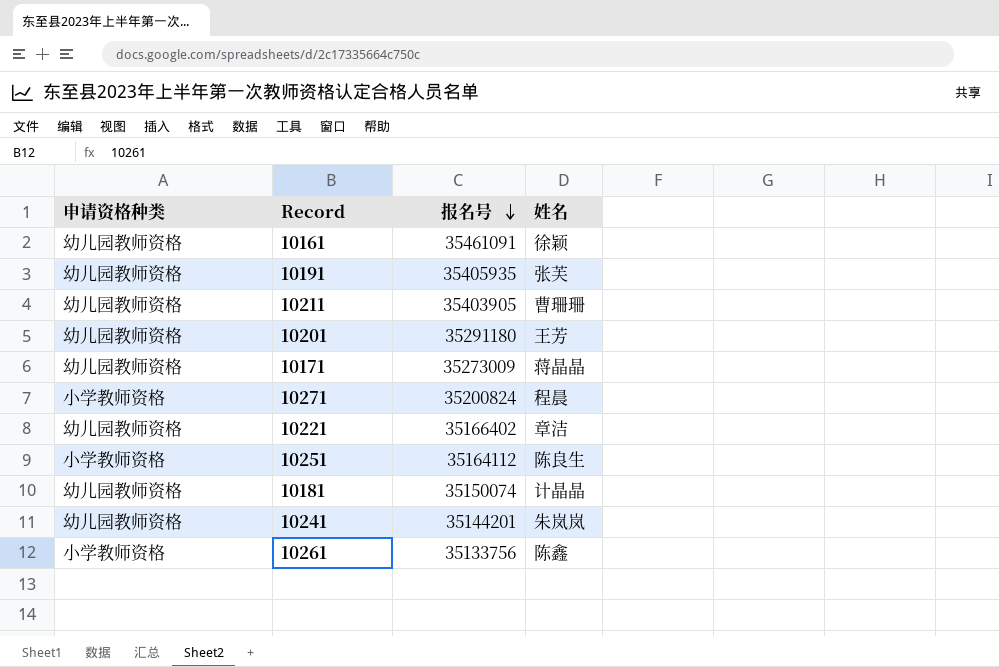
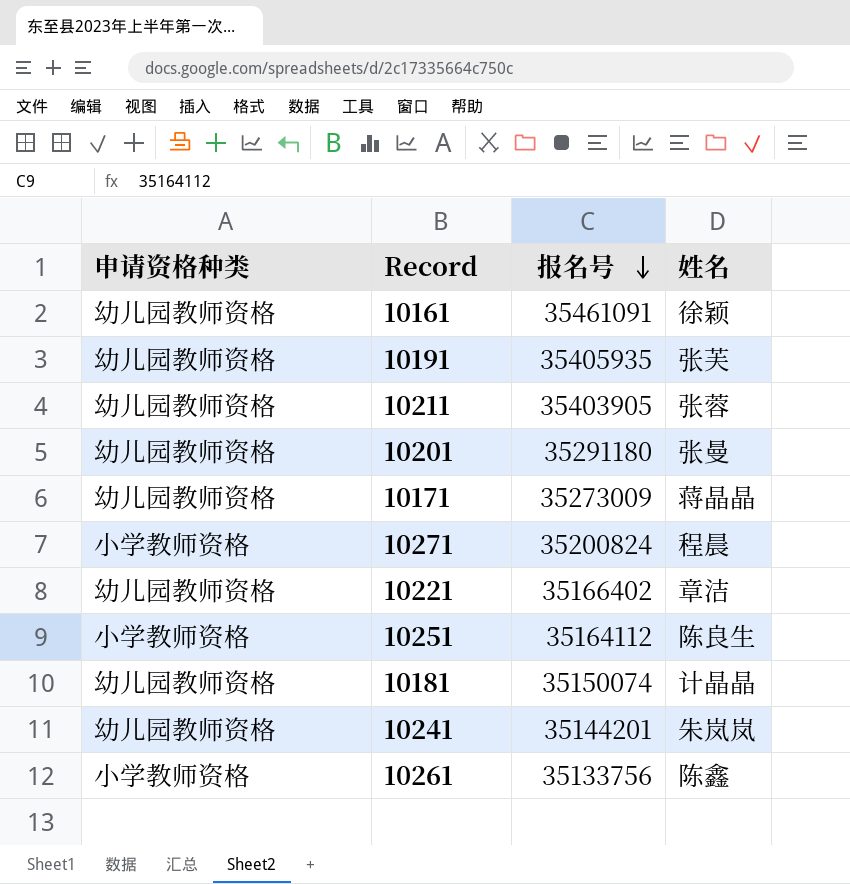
10211 | 姓名: 曹珊珊 -> 张蓉
10201 | 姓名: 王芳 -> 张曼

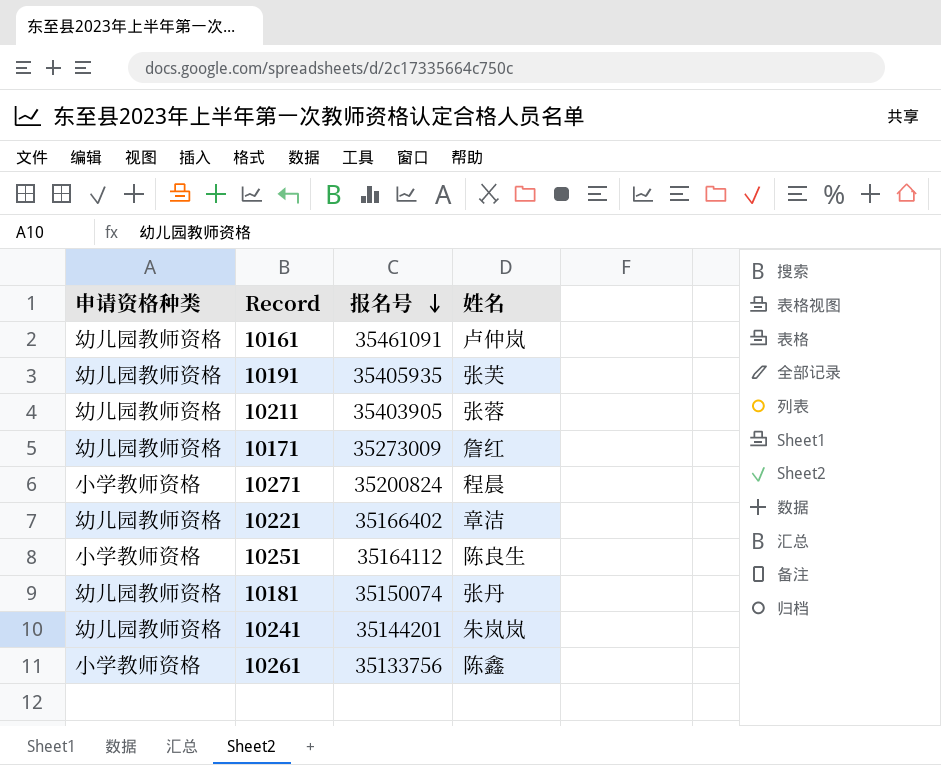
row 10201: 幼儿园教师资格 | 35291180 | 张曼 -> none
10161 | 姓名: 徐颖 -> 卢仲岚
10171 | 姓名: 蒋晶晶 -> 詹红
10181 | 姓名: 计晶晶 -> 张丹

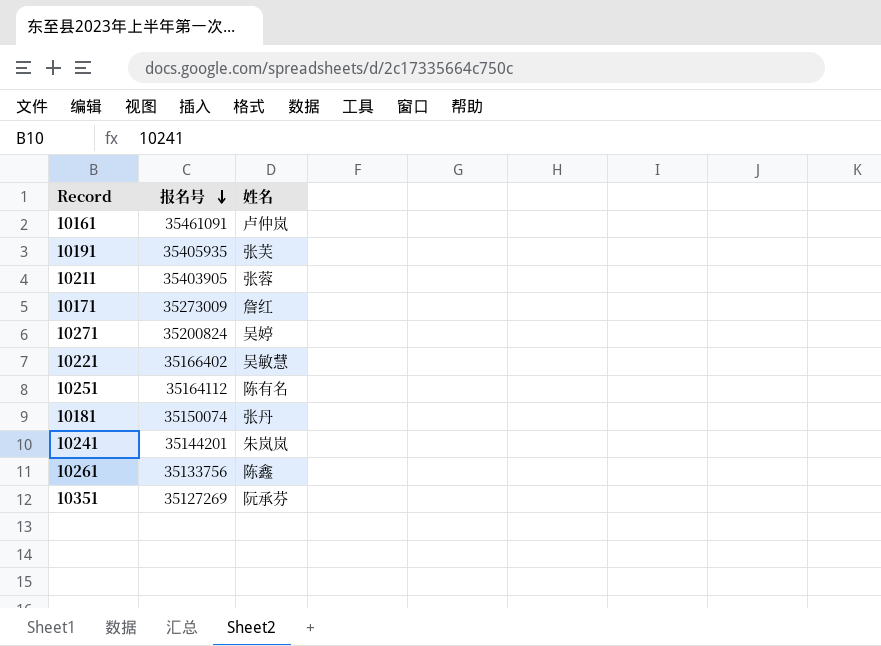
column 申请资格种类 | position: 1 -> none
10271 | 姓名: 程晨 -> 吴婷
10221 | 姓名: 章洁 -> 吴敏慧
10251 | 姓名: 陈良生 -> 陈有名
row 10351: none -> 35127269 | 阮承芬

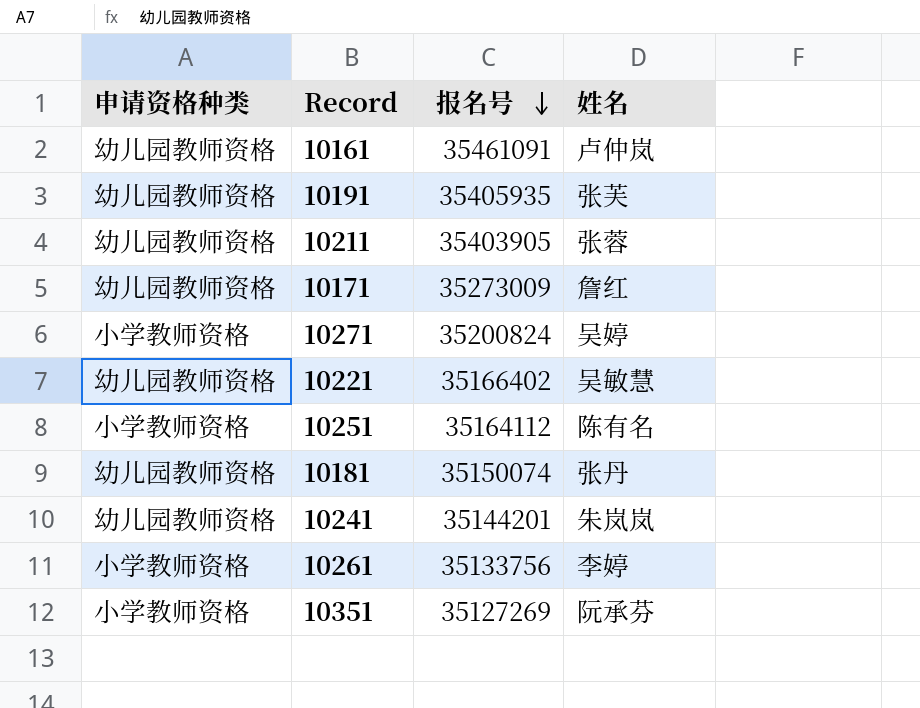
column 申请资格种类 | position: none -> 1
10261 | 姓名: 陈鑫 -> 李婷

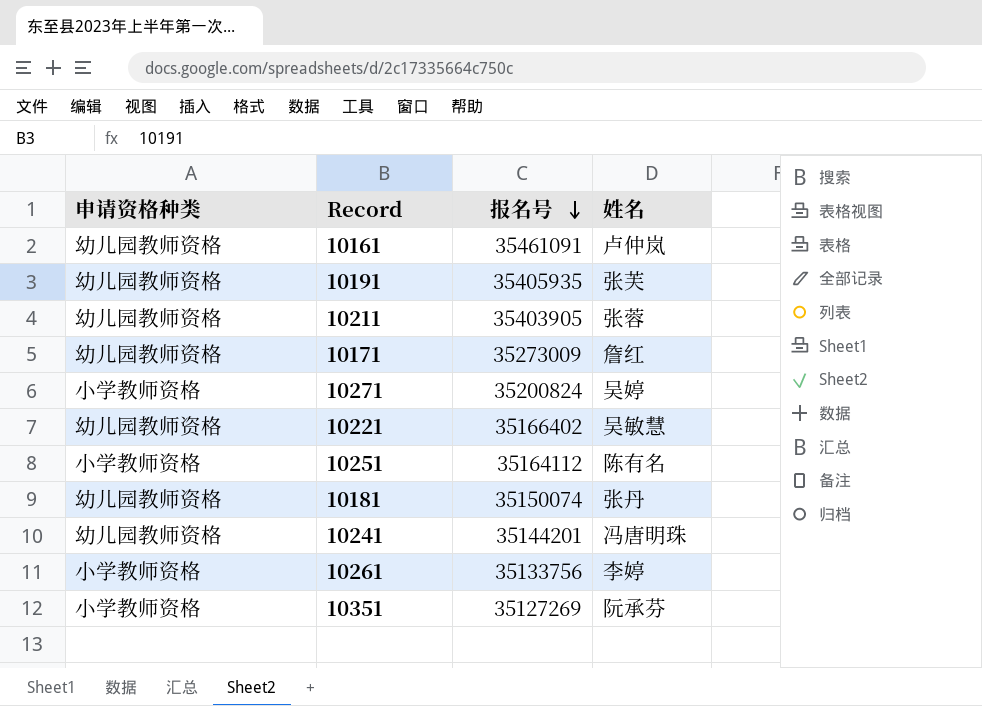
10241 | 姓名: 朱岚岚 -> 冯唐明珠

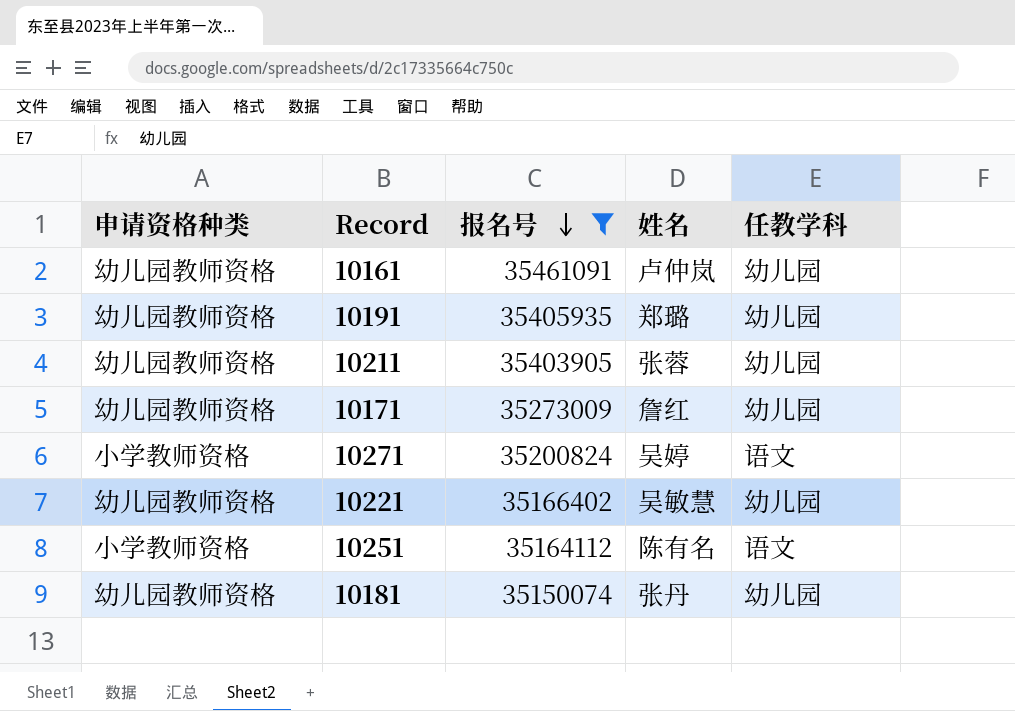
filter: none -> 报名号 >= 35150074
column 任教学科 | position: none -> 5
10191 | 姓名: 张芙 -> 郑璐

